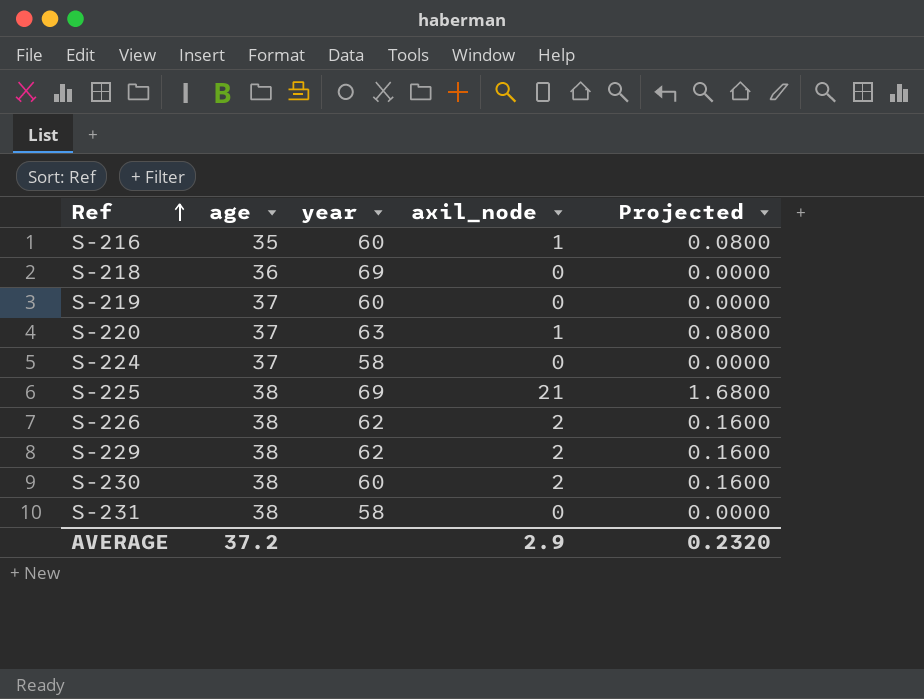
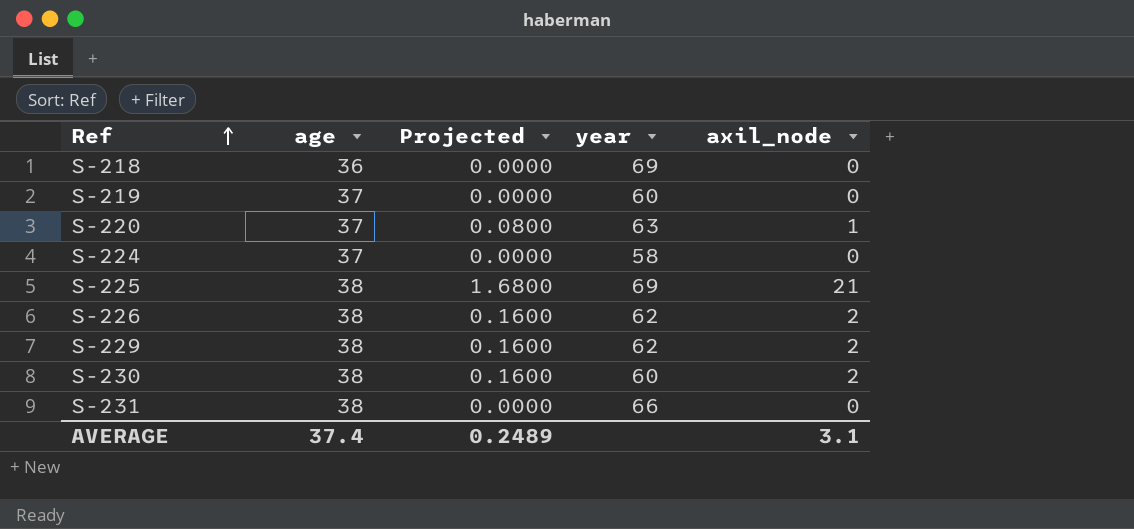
column Projected | position: 5 -> 3
row S-216: 35 | 60 | 1 | 0.0800 -> none
S-231 | year: 58 -> 66
AVERAGE | age: 37.2 -> 37.4
AVERAGE | Projected: 0.2320 -> 0.2489
AVERAGE | axil_node: 2.9 -> 3.1

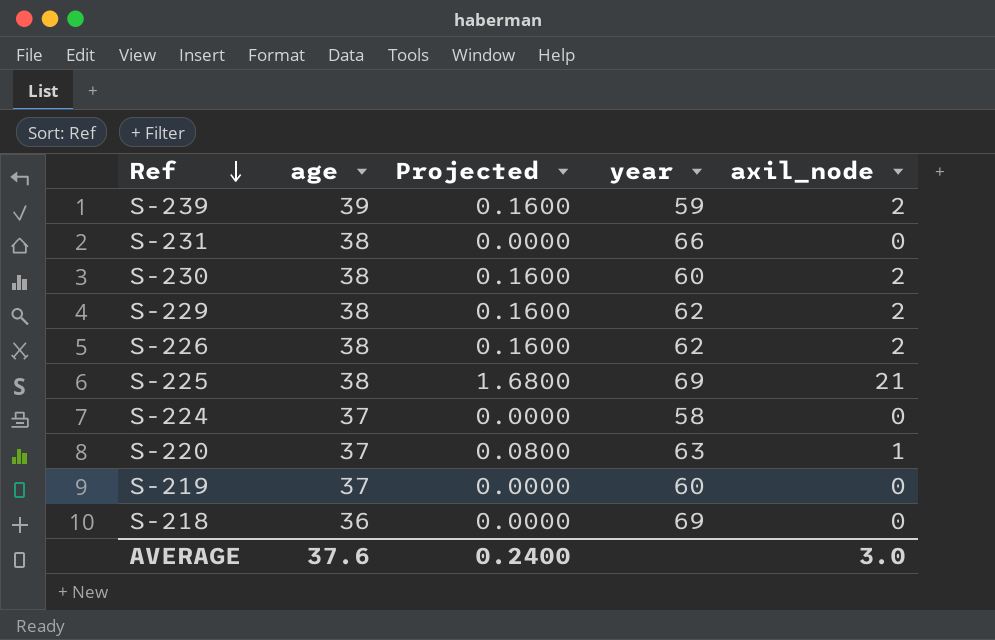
row order: Ref ascending -> Ref descending
row S-239: none -> 39 | 0.1600 | 59 | 2
AVERAGE | age: 37.4 -> 37.6
AVERAGE | Projected: 0.2489 -> 0.2400
AVERAGE | axil_node: 3.1 -> 3.0

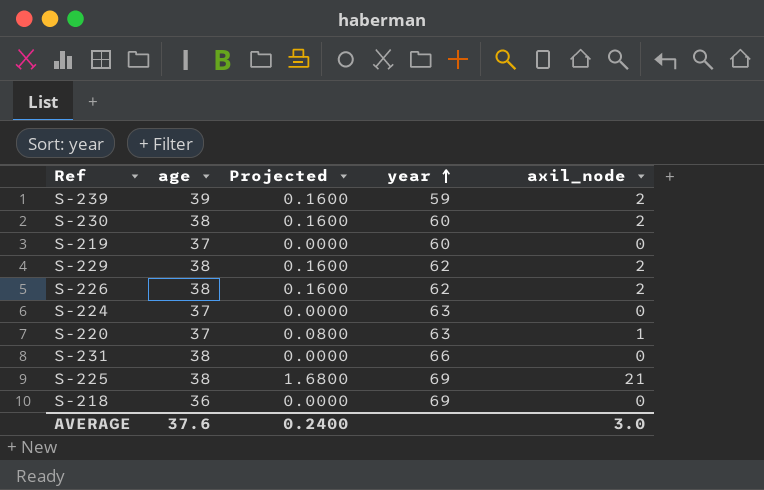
row order: Ref descending -> year ascending
S-224 | year: 58 -> 63

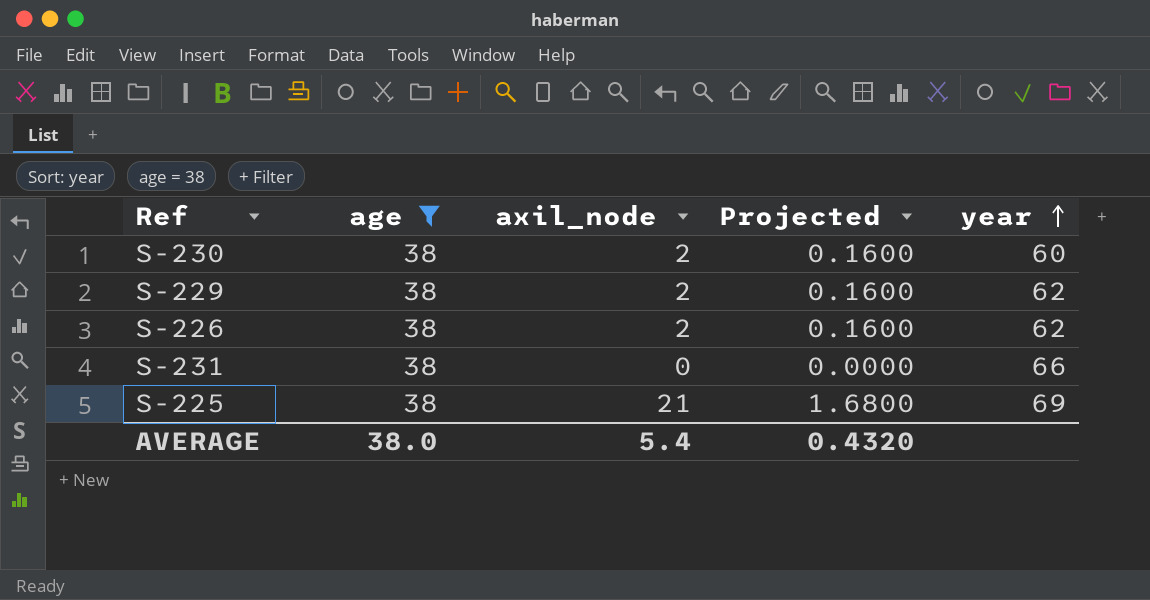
filter: none -> age = 38
column axil_node | position: 5 -> 3
AVERAGE | age: 37.6 -> 38.0
AVERAGE | axil_node: 3.0 -> 5.4
AVERAGE | Projected: 0.2400 -> 0.4320

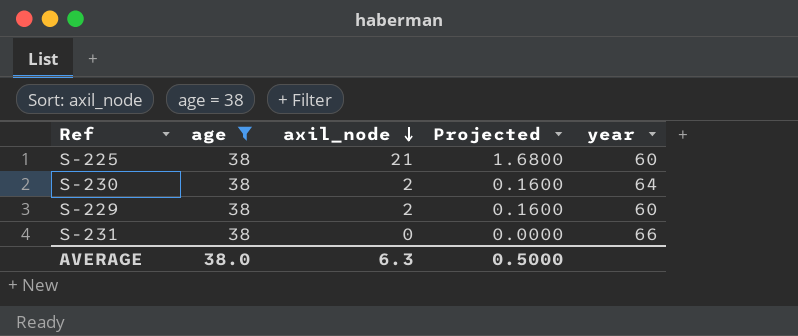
row order: year ascending -> axil_node descending
row S-226: 38 | 2 | 0.1600 | 62 -> none
S-225 | year: 69 -> 60
S-230 | year: 60 -> 64
S-229 | year: 62 -> 60
AVERAGE | axil_node: 5.4 -> 6.3
AVERAGE | Projected: 0.4320 -> 0.5000

